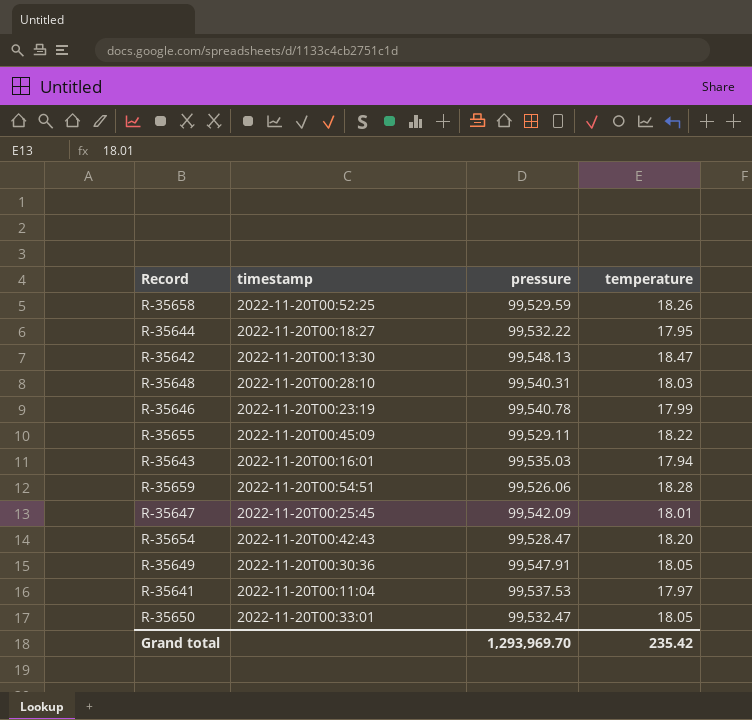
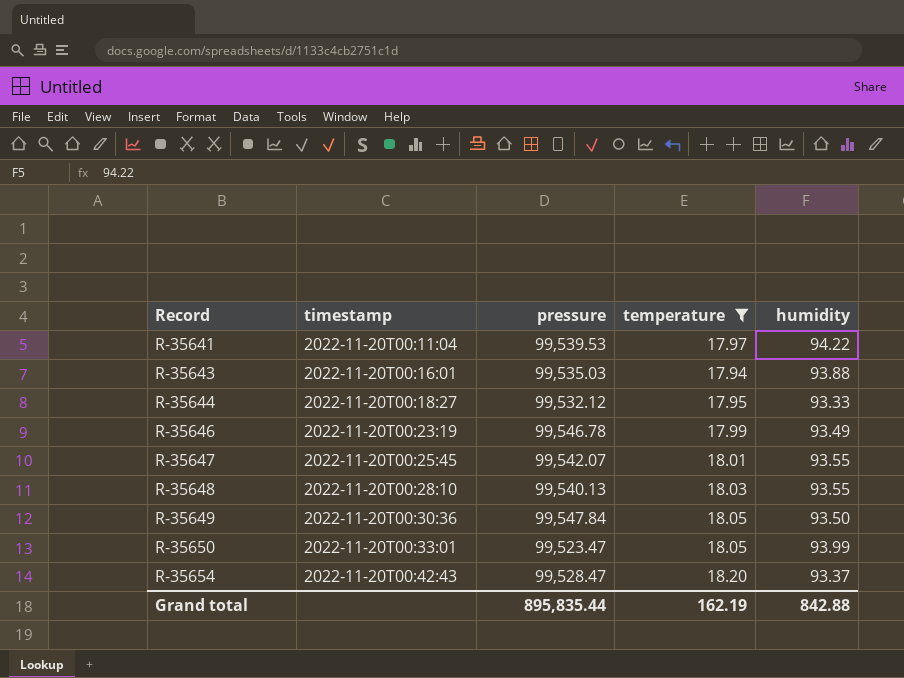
filter: none -> temperature <= 18.20
row order: none -> Record ascending
column humidity | position: none -> 5
R-35641 | pressure: 99,537.53 -> 99,539.53
R-35644 | pressure: 99,532.22 -> 99,532.12
R-35646 | pressure: 99,540.78 -> 99,546.78
R-35647 | pressure: 99,542.09 -> 99,542.07
R-35648 | pressure: 99,540.31 -> 99,540.13
R-35649 | pressure: 99,547.91 -> 99,547.84
R-35650 | pressure: 99,532.47 -> 99,523.47
Grand total | pressure: 1,293,969.70 -> 895,835.44
Grand total | temperature: 235.42 -> 162.19

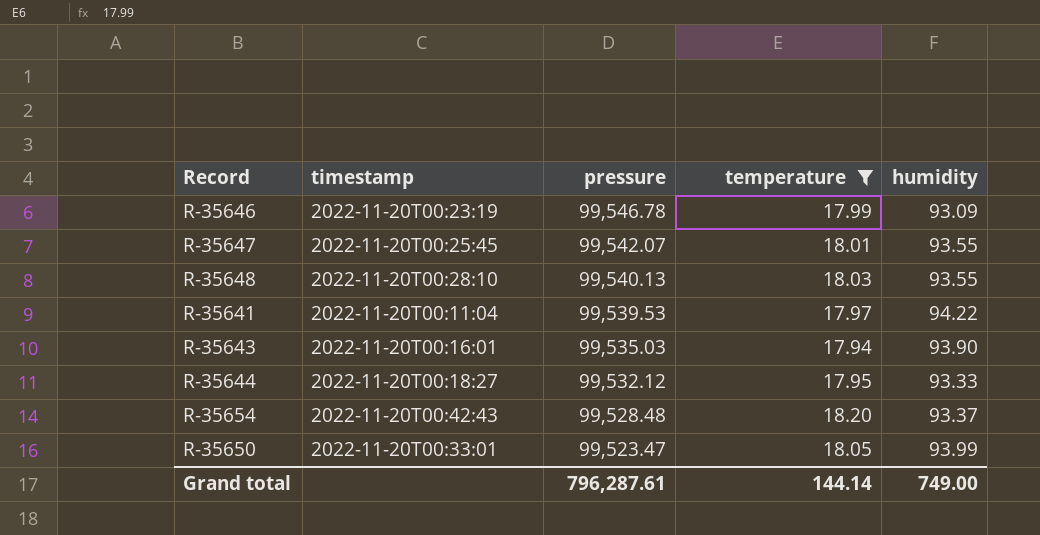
row order: Record ascending -> pressure descending
row R-35649: 2022-11-20T00:30:36 | 99,547.84 | 18.05 | 93.50 -> none
R-35646 | humidity: 93.49 -> 93.09
R-35643 | humidity: 93.88 -> 93.90
R-35654 | pressure: 99,528.47 -> 99,528.48
Grand total | pressure: 895,835.44 -> 796,287.61
Grand total | temperature: 162.19 -> 144.14
Grand total | humidity: 842.88 -> 749.00

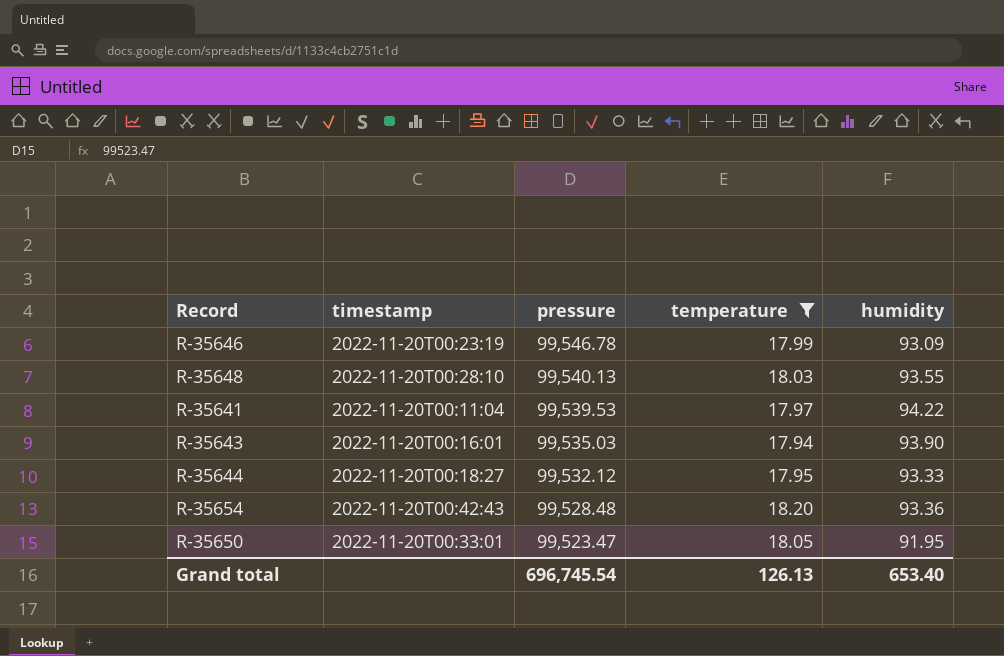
row R-35647: 2022-11-20T00:25:45 | 99,542.07 | 18.01 | 93.55 -> none
R-35654 | humidity: 93.37 -> 93.36
R-35650 | humidity: 93.99 -> 91.95
Grand total | pressure: 796,287.61 -> 696,745.54
Grand total | temperature: 144.14 -> 126.13
Grand total | humidity: 749.00 -> 653.40

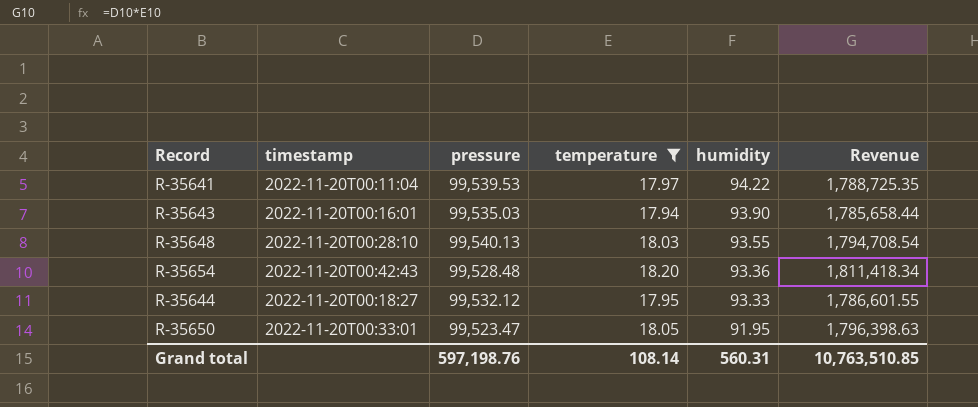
row order: pressure descending -> humidity descending
column Revenue | formula: none -> [pressure] * [temperature]
row R-35646: 2022-11-20T00:23:19 | 99,546.78 | 17.99 | 93.09 -> none
Grand total | pressure: 696,745.54 -> 597,198.76
Grand total | temperature: 126.13 -> 108.14
Grand total | humidity: 653.40 -> 560.31

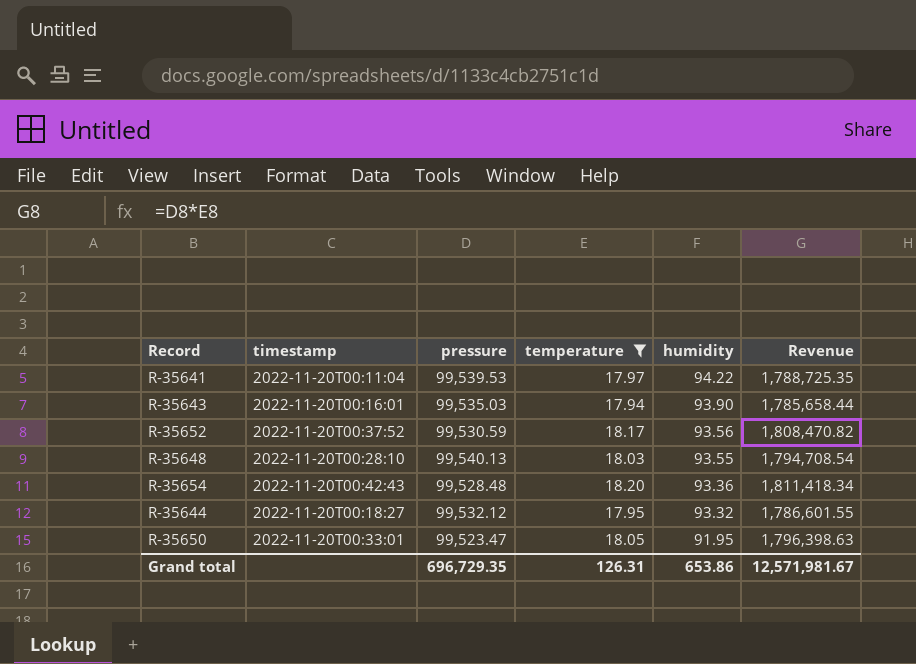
row R-35652: none -> 2022-11-20T00:37:52 | 99,530.59 | 18.17 | 93.56 | 1,808,470.82
R-35644 | humidity: 93.33 -> 93.32
Grand total | pressure: 597,198.76 -> 696,729.35
Grand total | temperature: 108.14 -> 126.31
Grand total | humidity: 560.31 -> 653.86
Grand total | Revenue: 10,763,510.85 -> 12,571,981.67

